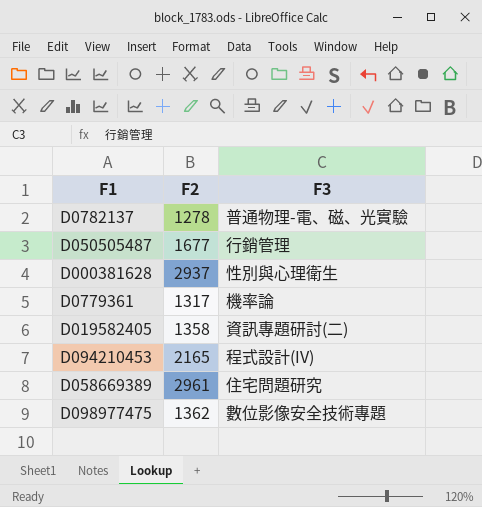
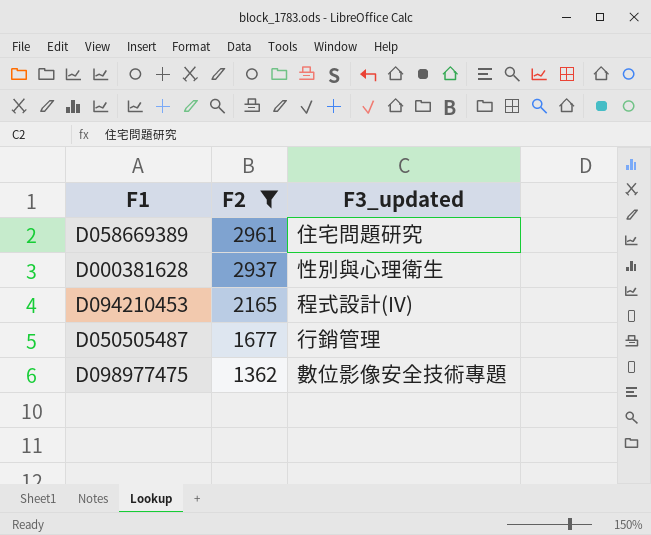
filter: none -> F2 >= 1362
row order: none -> F2 descending
column name: F3 -> F3_updated

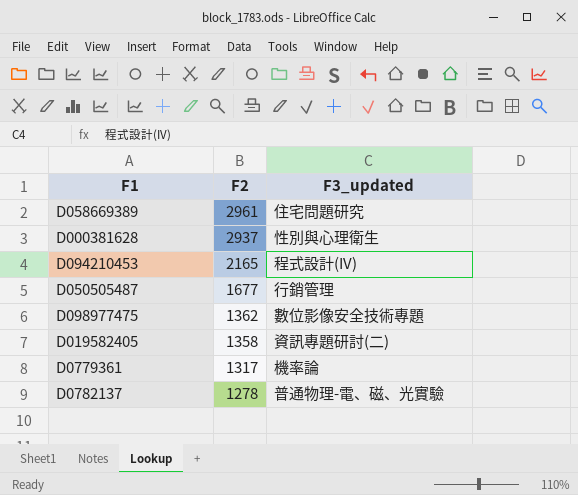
filter: F2 >= 1362 -> none

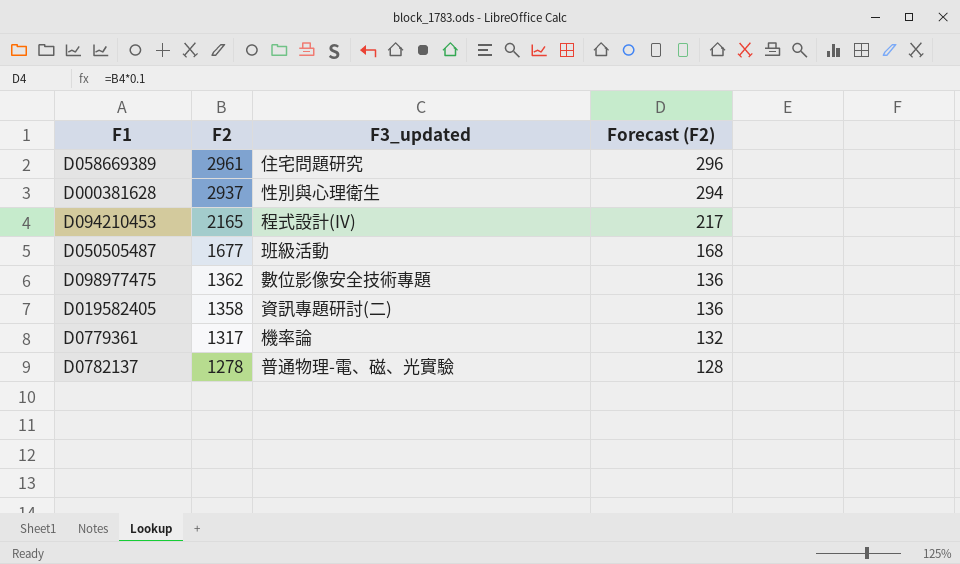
column Forecast (F2) | formula: none -> [F2] * 0.1
D050505487 | F3_updated: 行銷管理 -> 班級活動

